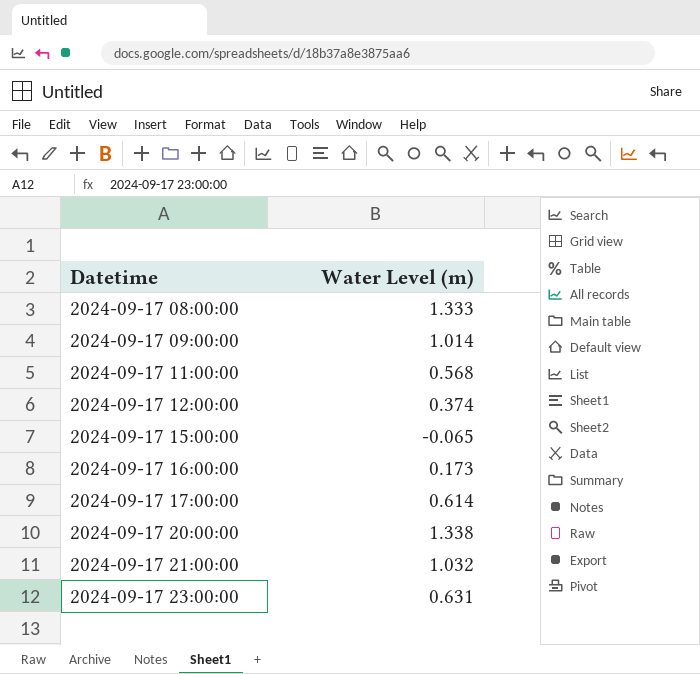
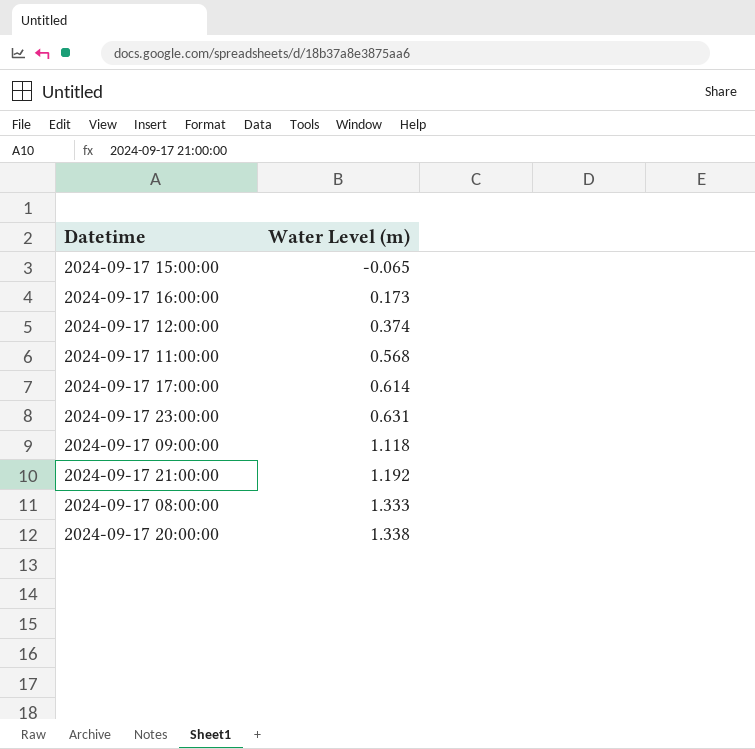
row order: Datetime ascending -> Water Level (m) ascending
2024-09-17 09:00:00 | Water Level (m): 1.014 -> 1.118
2024-09-17 21:00:00 | Water Level (m): 1.032 -> 1.192

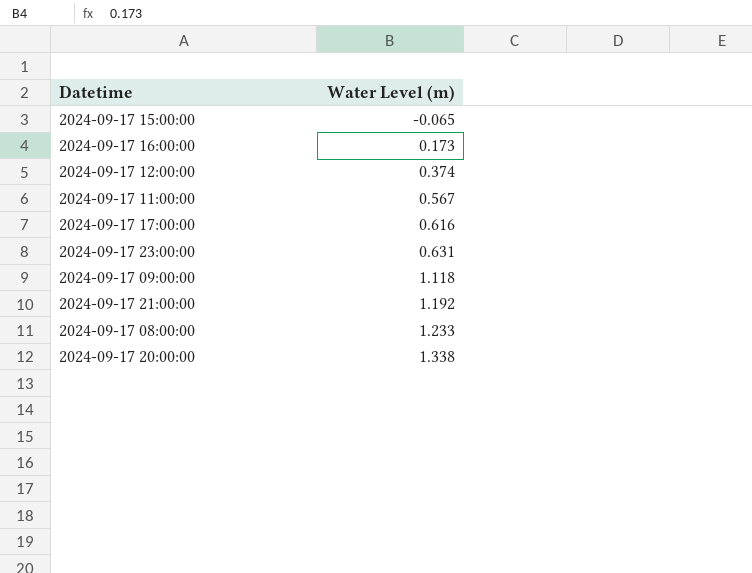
2024-09-17 11:00:00 | Water Level (m): 0.568 -> 0.567
2024-09-17 17:00:00 | Water Level (m): 0.614 -> 0.616
2024-09-17 08:00:00 | Water Level (m): 1.333 -> 1.233

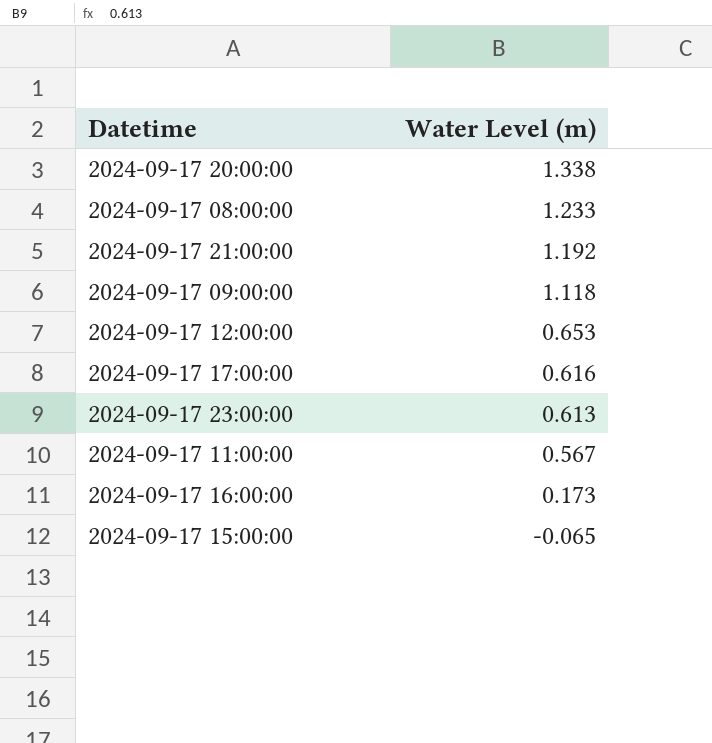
row order: Water Level (m) ascending -> Water Level (m) descending
2024-09-17 12:00:00 | Water Level (m): 0.374 -> 0.653
2024-09-17 23:00:00 | Water Level (m): 0.631 -> 0.613

